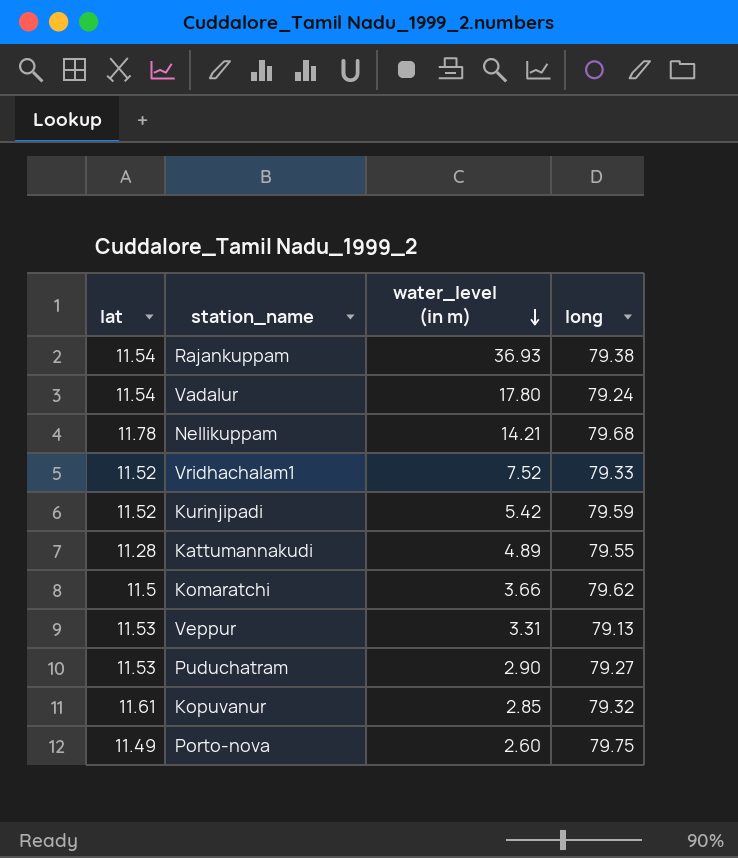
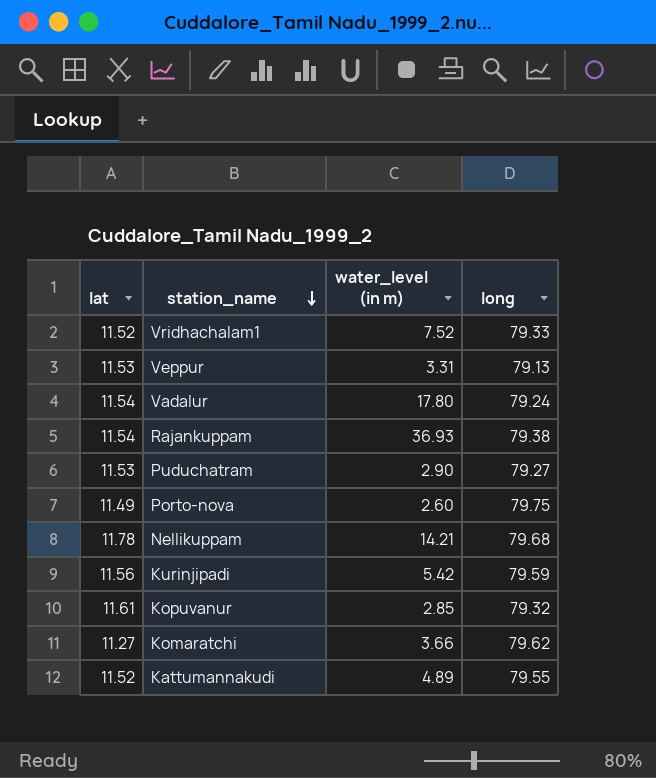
row order: water_level (in m) descending -> station_name descending
Kurinjipadi | lat: 11.52 -> 11.56
Komaratchi | lat: 11.5 -> 11.27
Kattumannakudi | lat: 11.28 -> 11.52

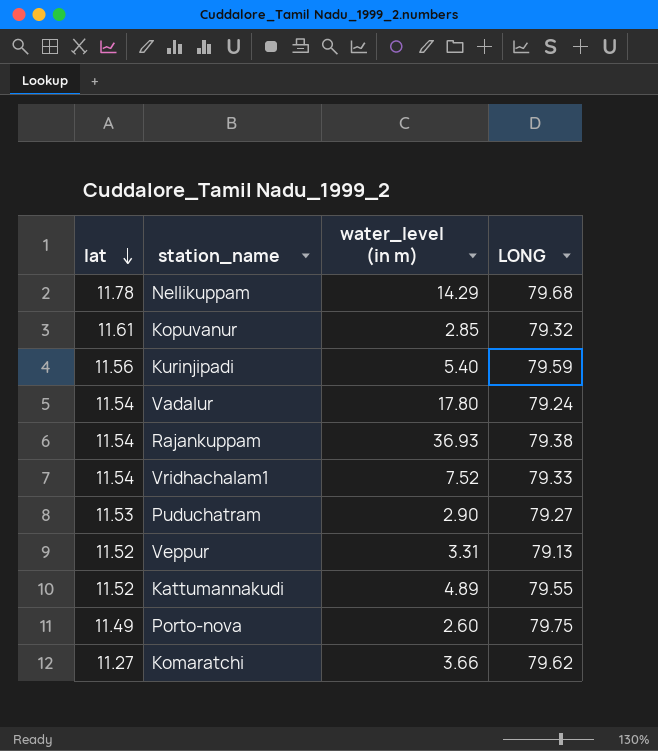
row order: station_name descending -> lat descending
column name: long -> LONG
Nellikuppam | water_level (in m): 14.21 -> 14.29
Kurinjipadi | water_level (in m): 5.42 -> 5.40
Vridhachalam1 | lat: 11.52 -> 11.54
Veppur | lat: 11.53 -> 11.52

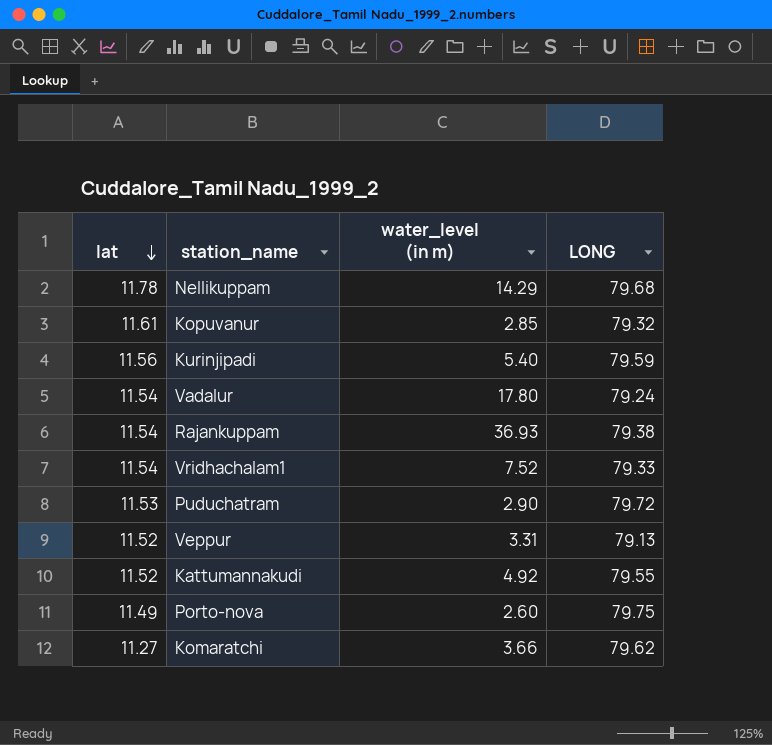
Puduchatram | LONG: 79.27 -> 79.72
Kattumannakudi | water_level (in m): 4.89 -> 4.92

